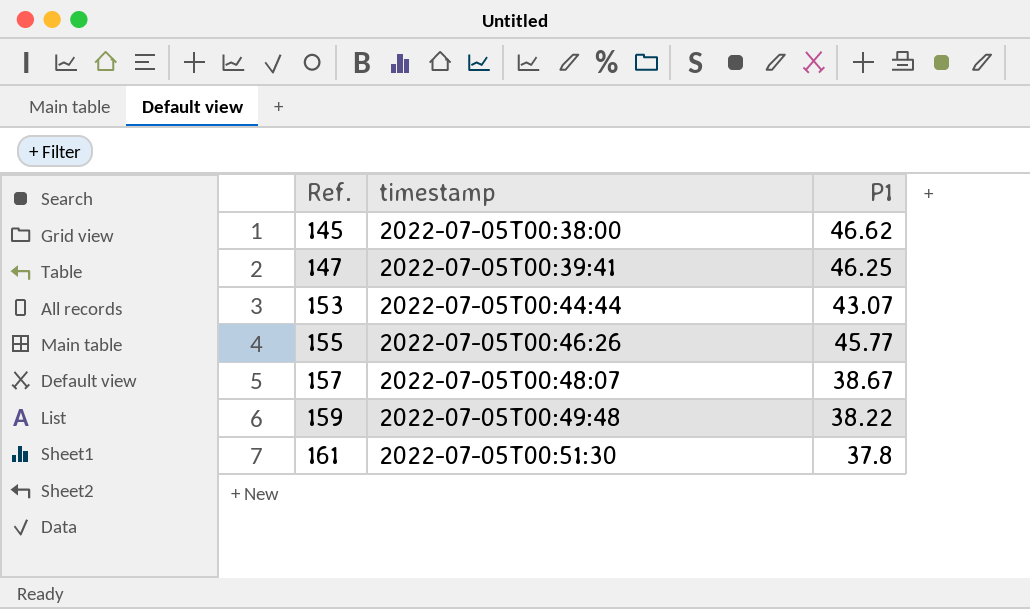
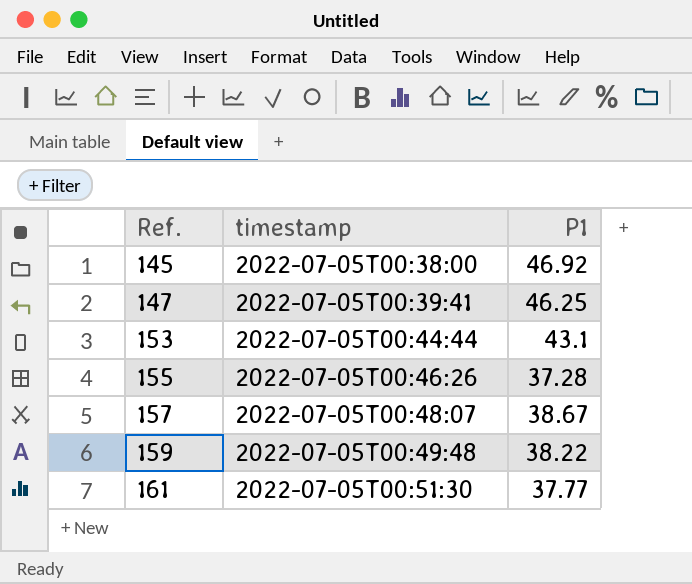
145 | P1: 46.62 -> 46.92
153 | P1: 43.07 -> 43.1
155 | P1: 45.77 -> 37.28
161 | P1: 37.8 -> 37.77

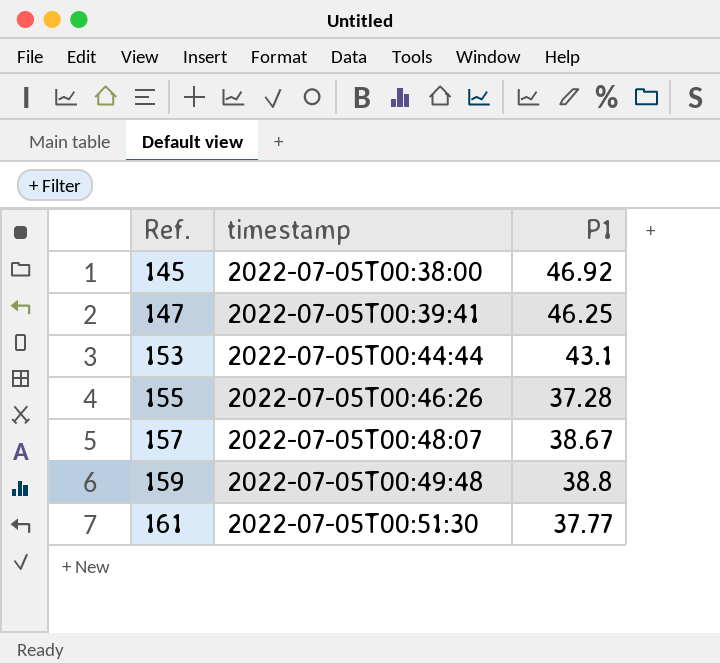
159 | P1: 38.22 -> 38.8

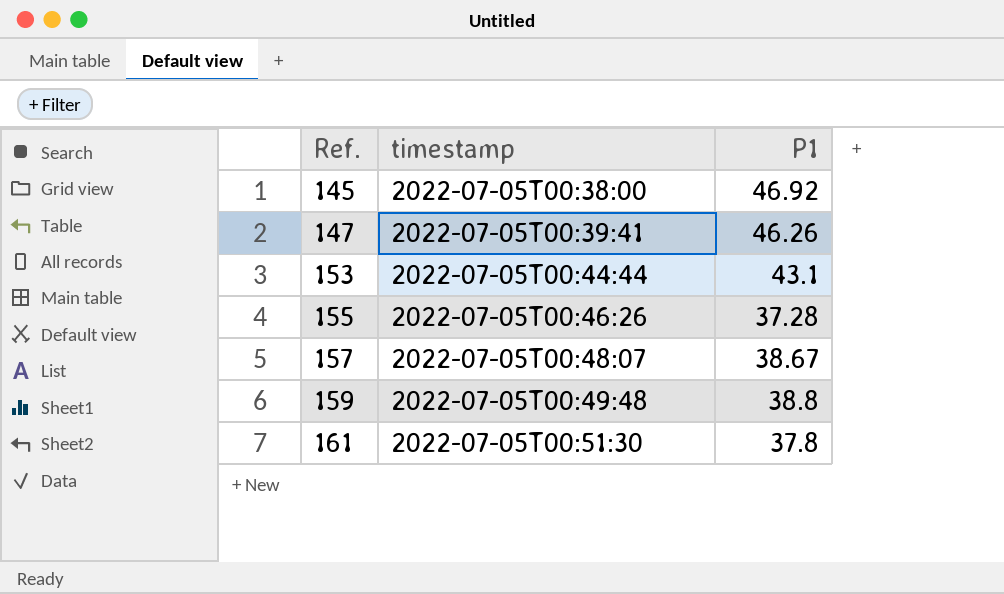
147 | P1: 46.25 -> 46.26
161 | P1: 37.77 -> 37.8

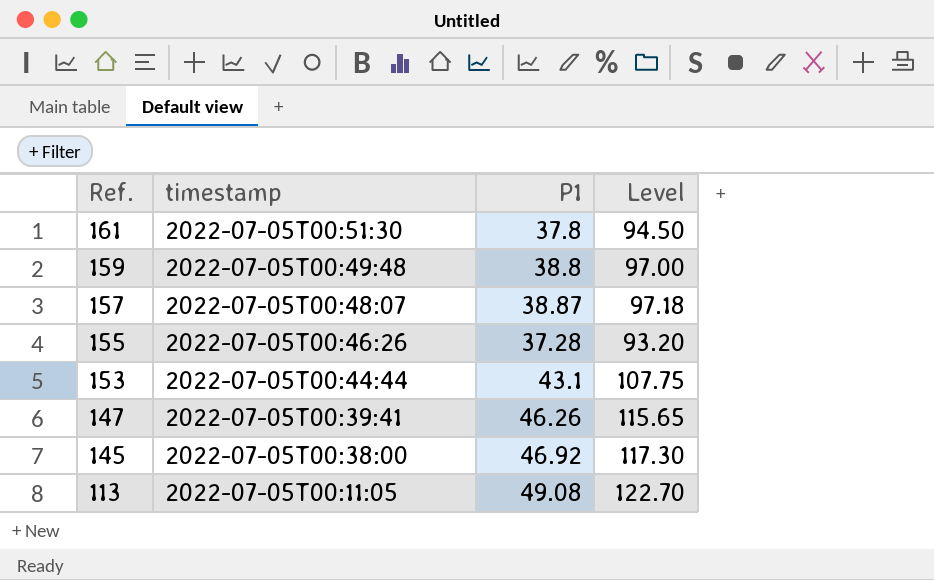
row order: Ref. ascending -> Ref. descending
column Level | formula: none -> [P1] * 2.5
157 | P1: 38.67 -> 38.87
row 113: none -> 2022-07-05T00:11:05 | 49.08 | 122.70

